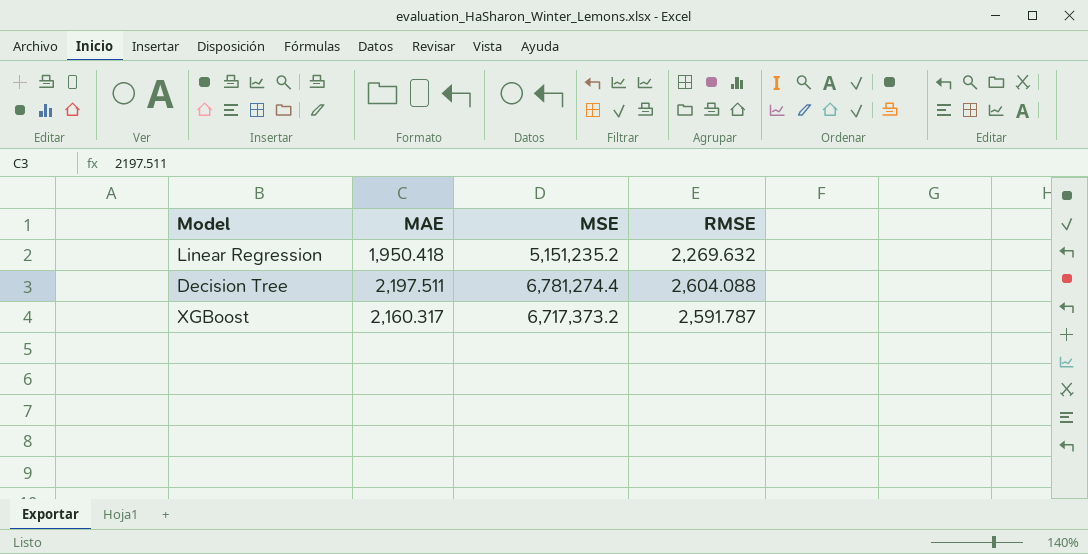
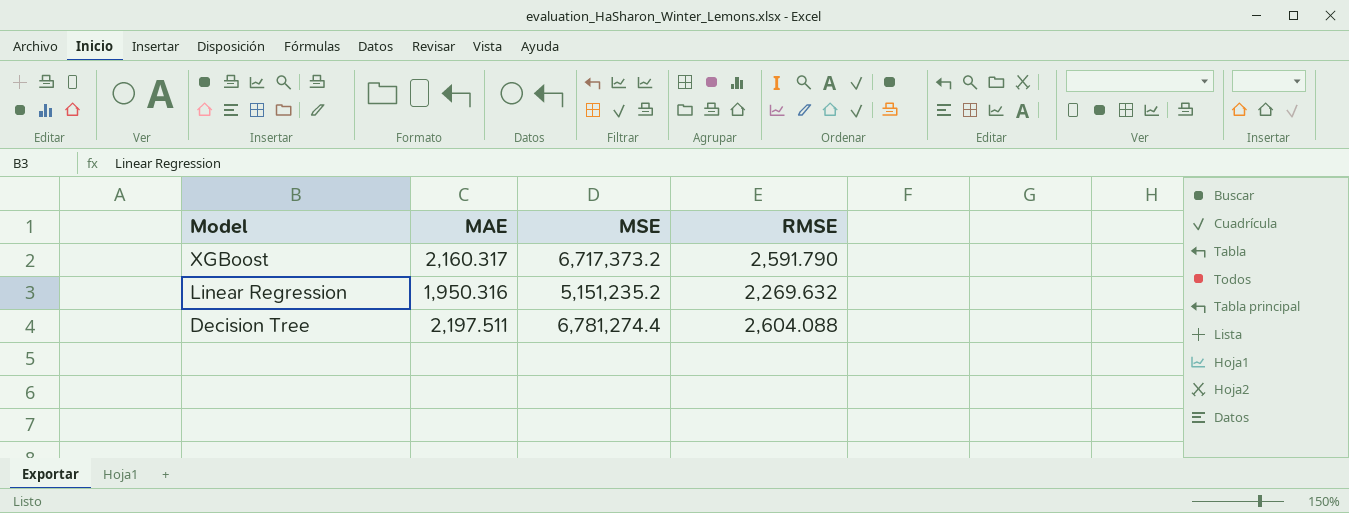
row order: none -> Model descending
XGBoost | RMSE: 2,591.787 -> 2,591.790
Linear Regression | MAE: 1,950.418 -> 1,950.316

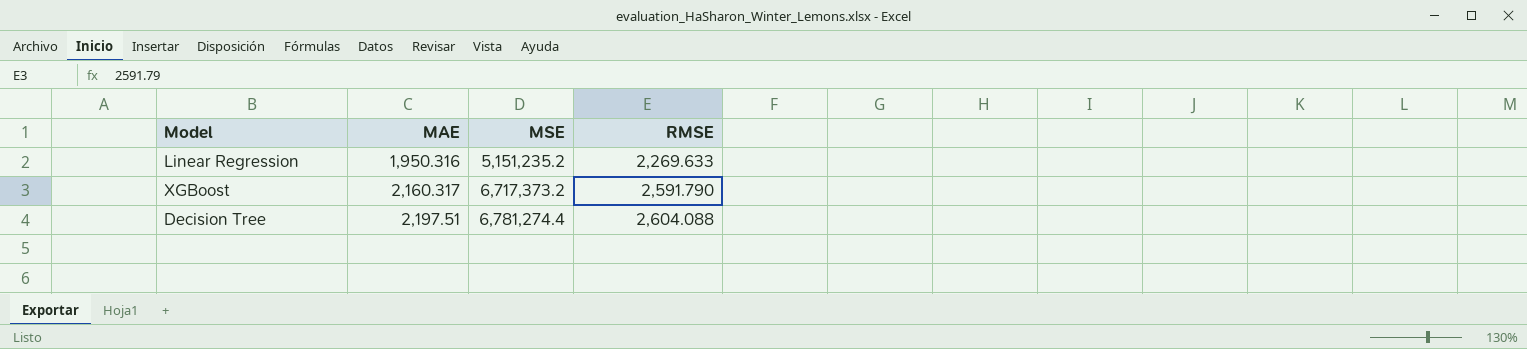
row order: Model descending -> MAE ascending
Linear Regression | RMSE: 2,269.632 -> 2,269.633
Decision Tree | MAE: 2,197.511 -> 2,197.51

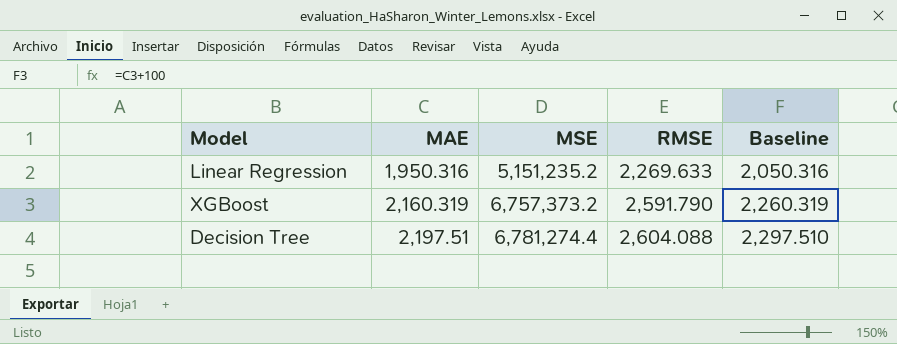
column Baseline | formula: none -> [MAE] + 100
XGBoost | MAE: 2,160.317 -> 2,160.319
XGBoost | MSE: 6,717,373.2 -> 6,757,373.2

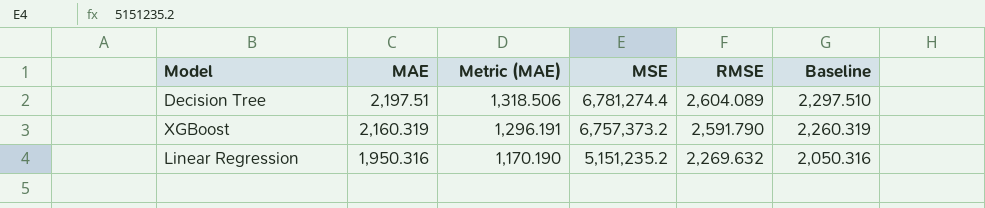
row order: MAE ascending -> MAE descending
column Metric (MAE) | formula: none -> [MAE] * 0.6
Decision Tree | RMSE: 2,604.088 -> 2,604.089
Linear Regression | RMSE: 2,269.633 -> 2,269.632

